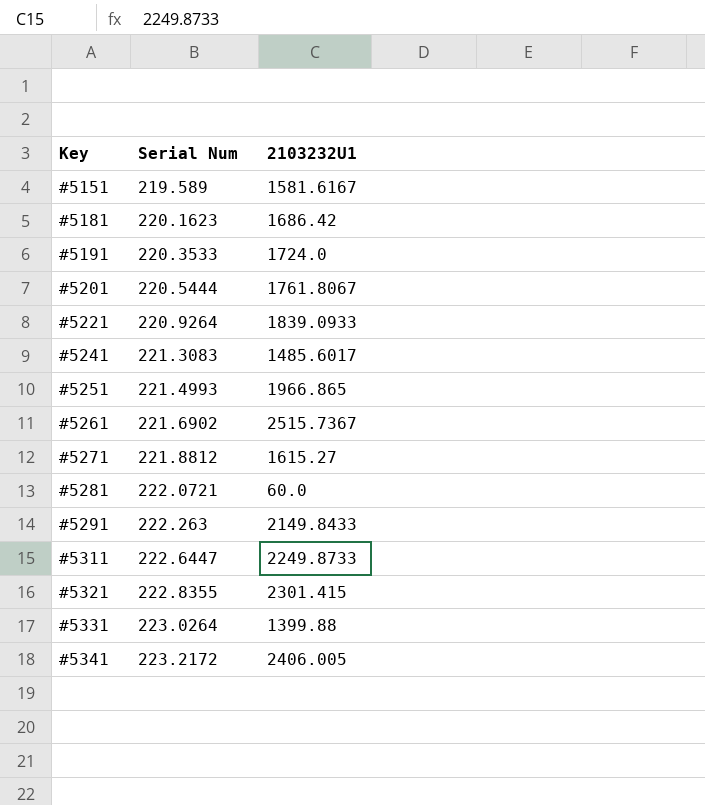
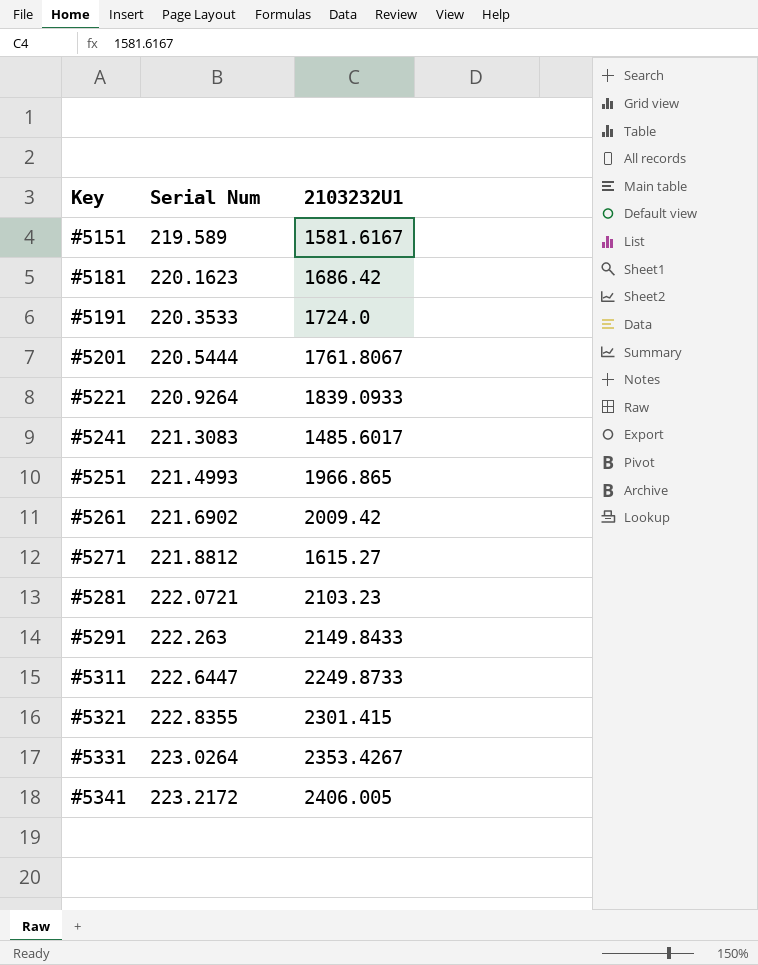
#5261 | 2103232U1: 2515.7367 -> 2009.42
#5281 | 2103232U1: 60.0 -> 2103.23
#5331 | 2103232U1: 1399.88 -> 2353.4267

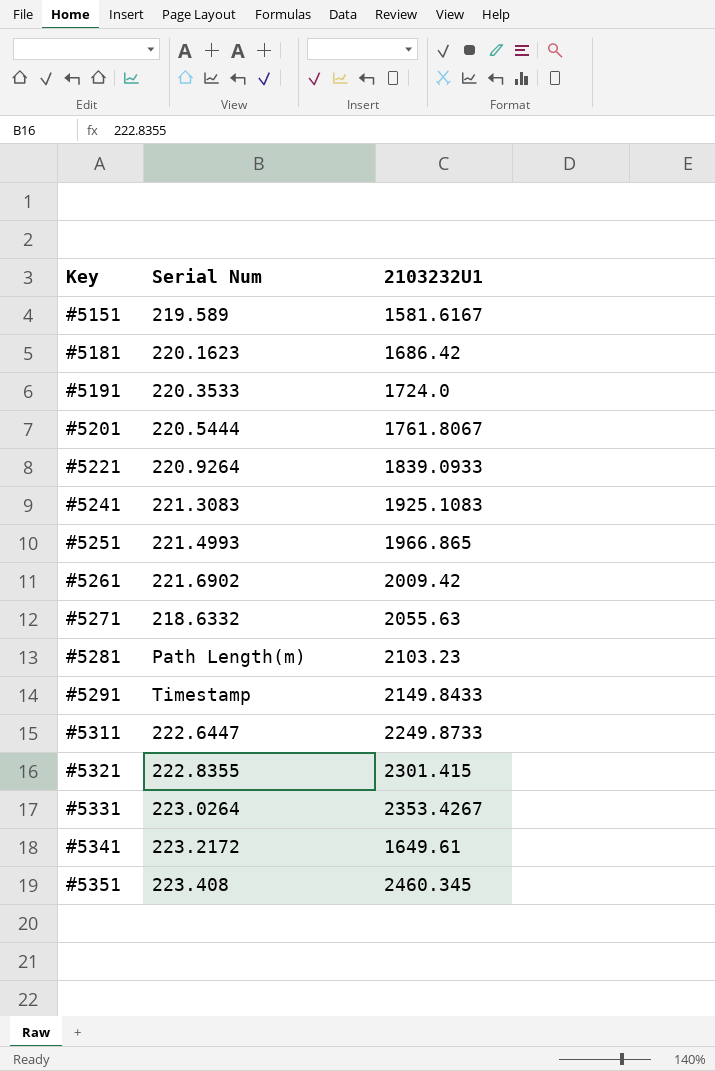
#5241 | 2103232U1: 1485.6017 -> 1925.1083
#5271 | Serial Num: 221.8812 -> 218.6332
#5271 | 2103232U1: 1615.27 -> 2055.63
#5281 | Serial Num: 222.0721 -> Path Length(m)
#5291 | Serial Num: 222.263 -> Timestamp
#5341 | 2103232U1: 2406.005 -> 1649.61
row #5351: none -> 223.408 | 2460.345

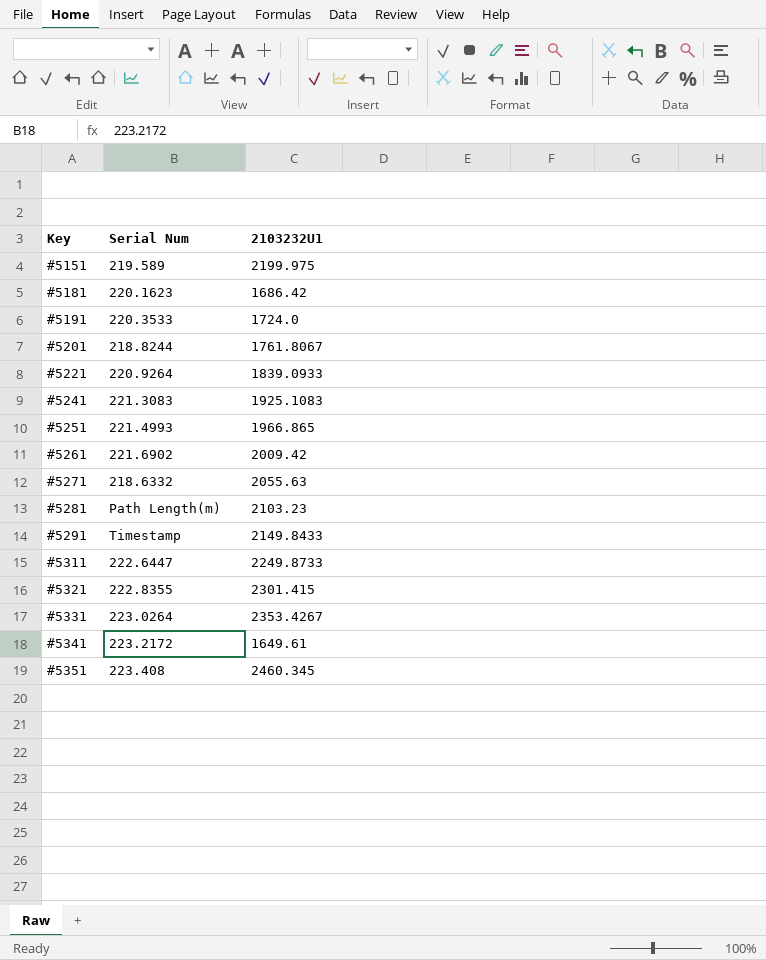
#5151 | 2103232U1: 1581.6167 -> 2199.975
#5201 | Serial Num: 220.5444 -> 218.8244

